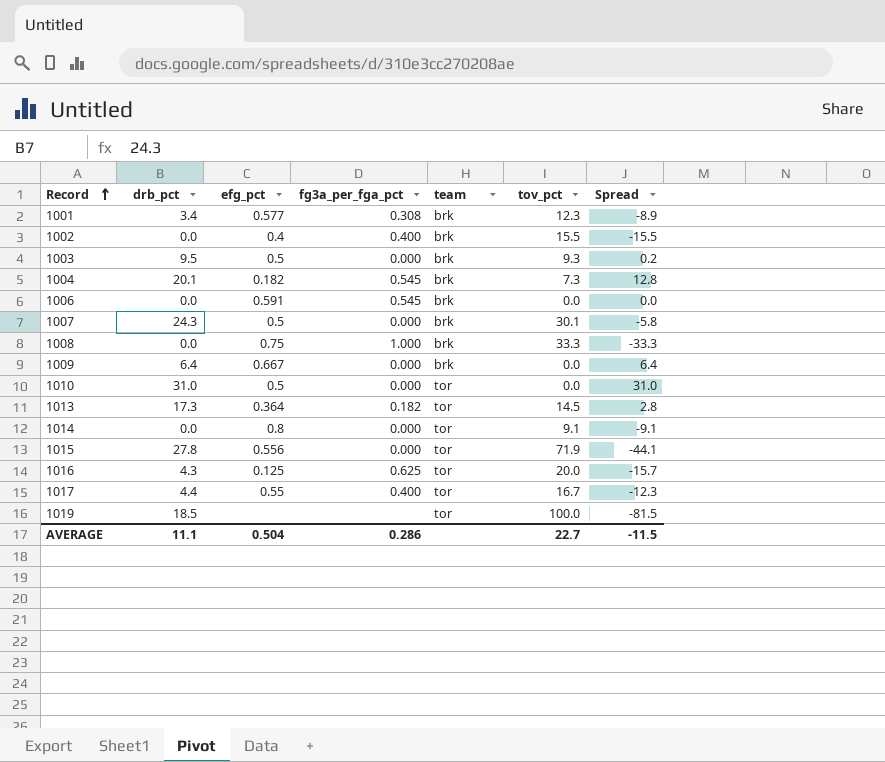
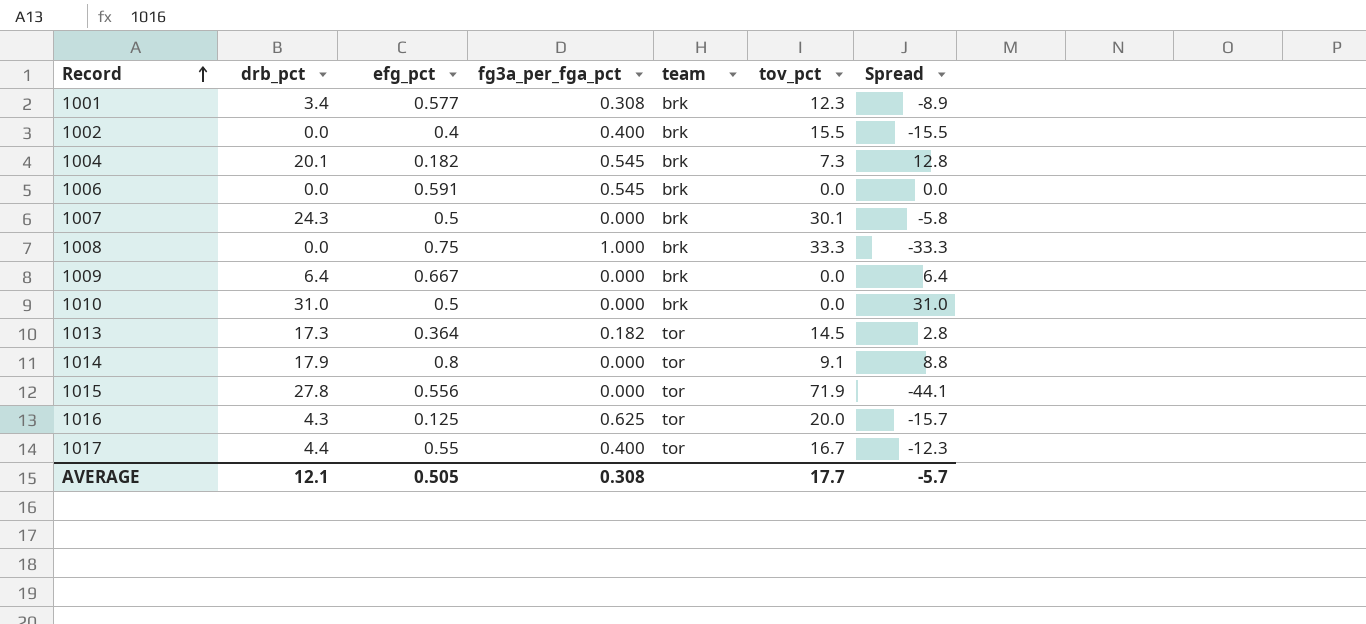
row 1003: 9.5 | 0.5 | 0.000 | brk | 9.3 | 0.2 -> none
row 1019: 18.5 | none | none | tor | 100.0 | -81.5 -> none
1010 | team: tor -> brk
1014 | drb_pct: 0.0 -> 17.9
1014 | Spread: -9.1 -> 8.8
AVERAGE | drb_pct: 11.1 -> 12.1
AVERAGE | efg_pct: 0.504 -> 0.505
AVERAGE | fg3a_per_fga_pct: 0.286 -> 0.308
AVERAGE | tov_pct: 22.7 -> 17.7
AVERAGE | Spread: -11.5 -> -5.7

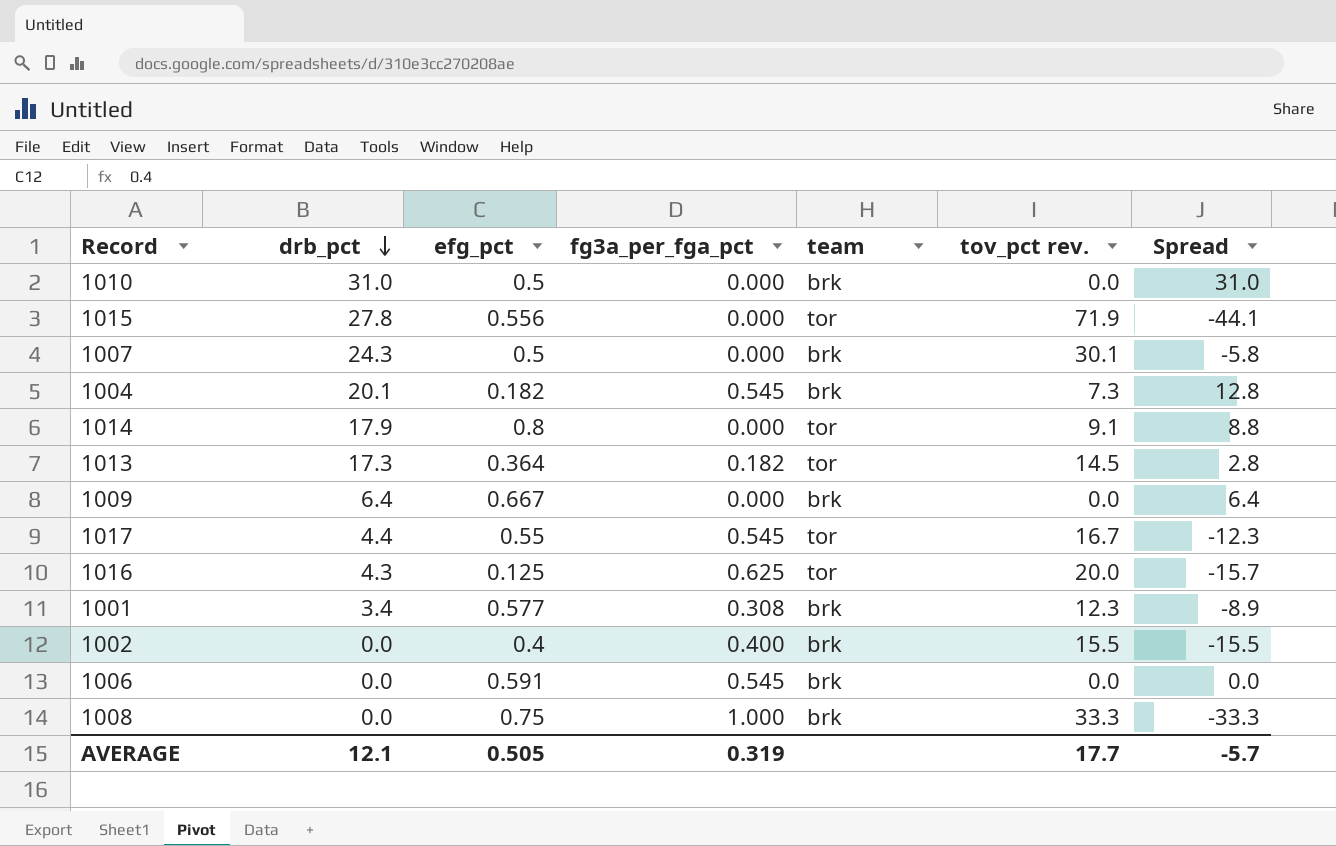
row order: Record ascending -> drb_pct descending
column name: tov_pct -> tov_pct rev.
1017 | fg3a_per_fga_pct: 0.400 -> 0.545
AVERAGE | fg3a_per_fga_pct: 0.308 -> 0.319

